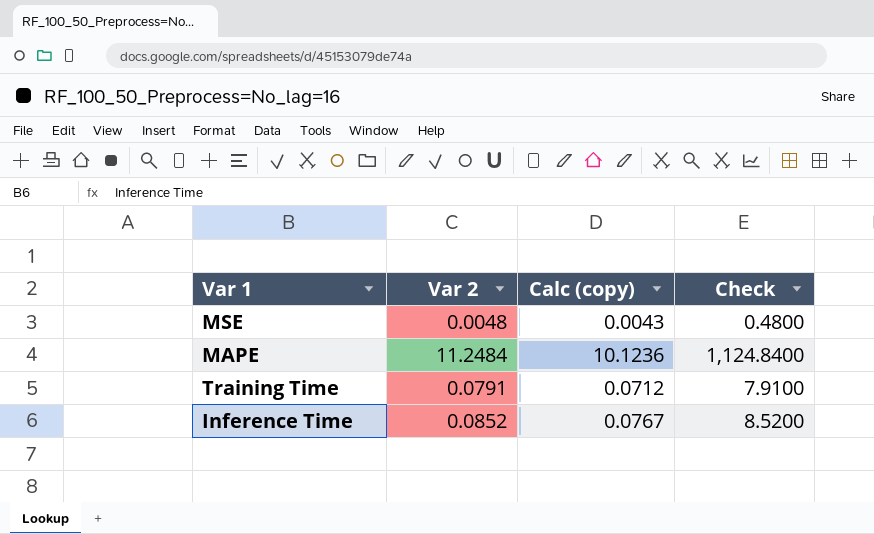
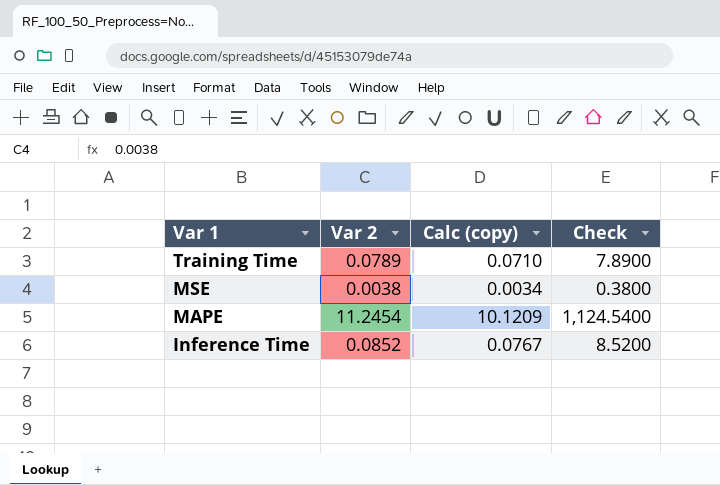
row order: none -> Var 1 descending
Training Time | Var 2: 0.0791 -> 0.0789
Training Time | Calc (copy): 0.0712 -> 0.0710
Training Time | Check: 7.9100 -> 7.8900
MSE | Var 2: 0.0048 -> 0.0038
MSE | Calc (copy): 0.0043 -> 0.0034
MSE | Check: 0.4800 -> 0.3800
MAPE | Var 2: 11.2484 -> 11.2454
MAPE | Calc (copy): 10.1236 -> 10.1209
MAPE | Check: 1,124.8400 -> 1,124.5400

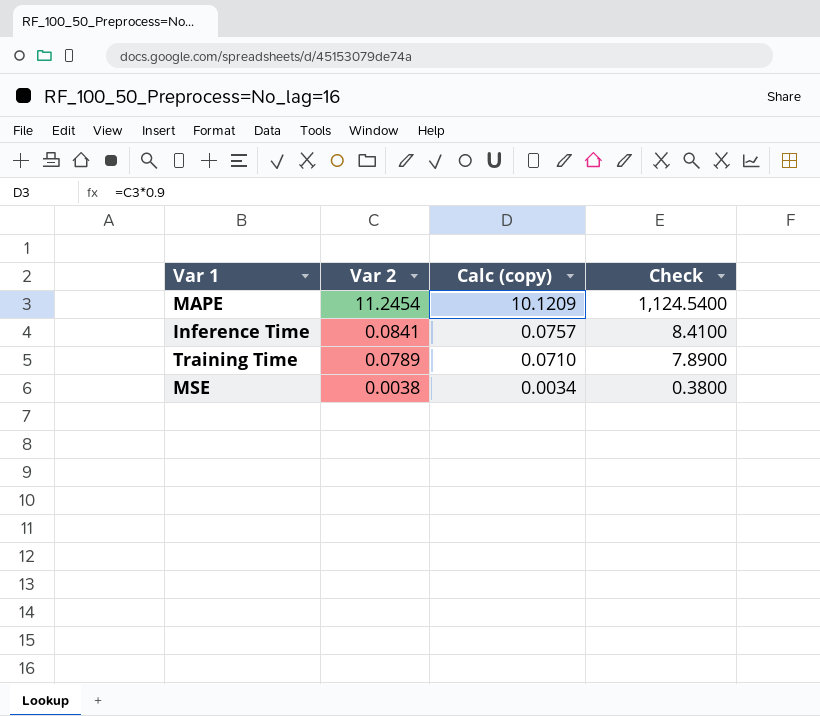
row order: Var 1 descending -> Var 2 descending
Inference Time | Var 2: 0.0852 -> 0.0841
Inference Time | Calc (copy): 0.0767 -> 0.0757
Inference Time | Check: 8.5200 -> 8.4100

